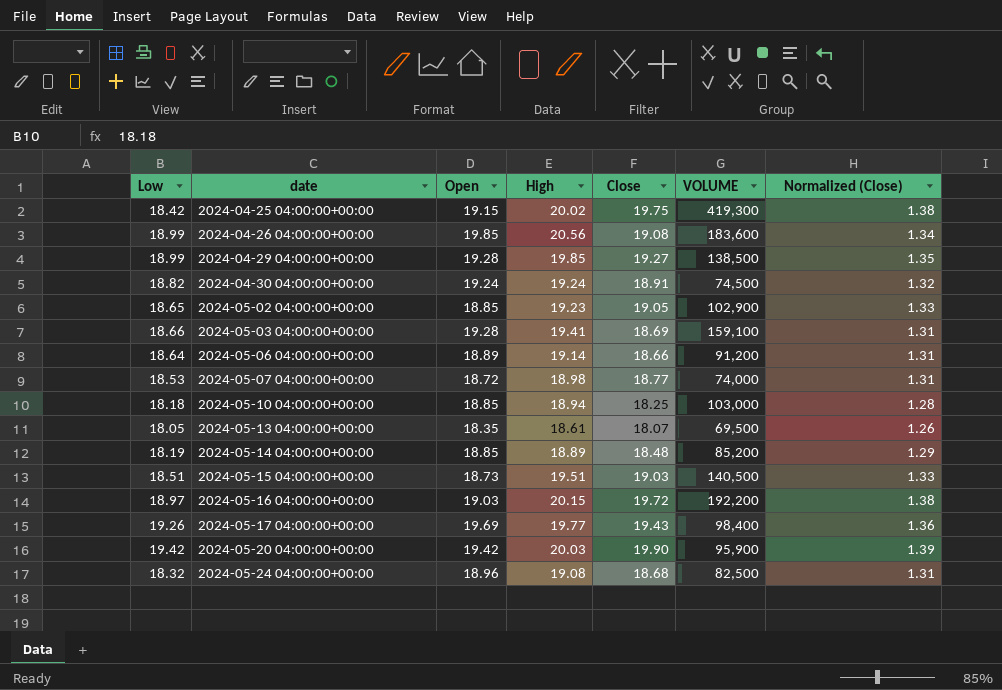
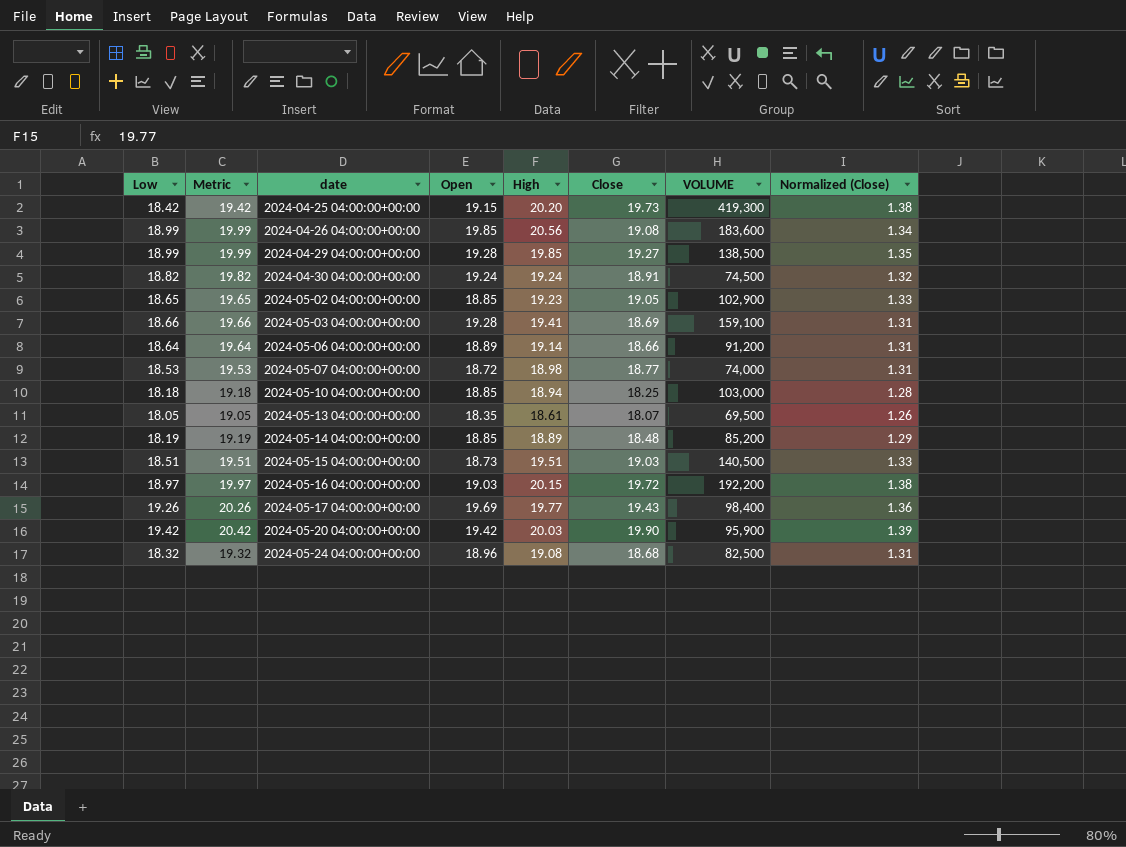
column Metric | formula: none -> [Low] + 1
2024-04-25 04:00:00+00:00 | High: 20.02 -> 20.20
2024-04-25 04:00:00+00:00 | Close: 19.75 -> 19.73

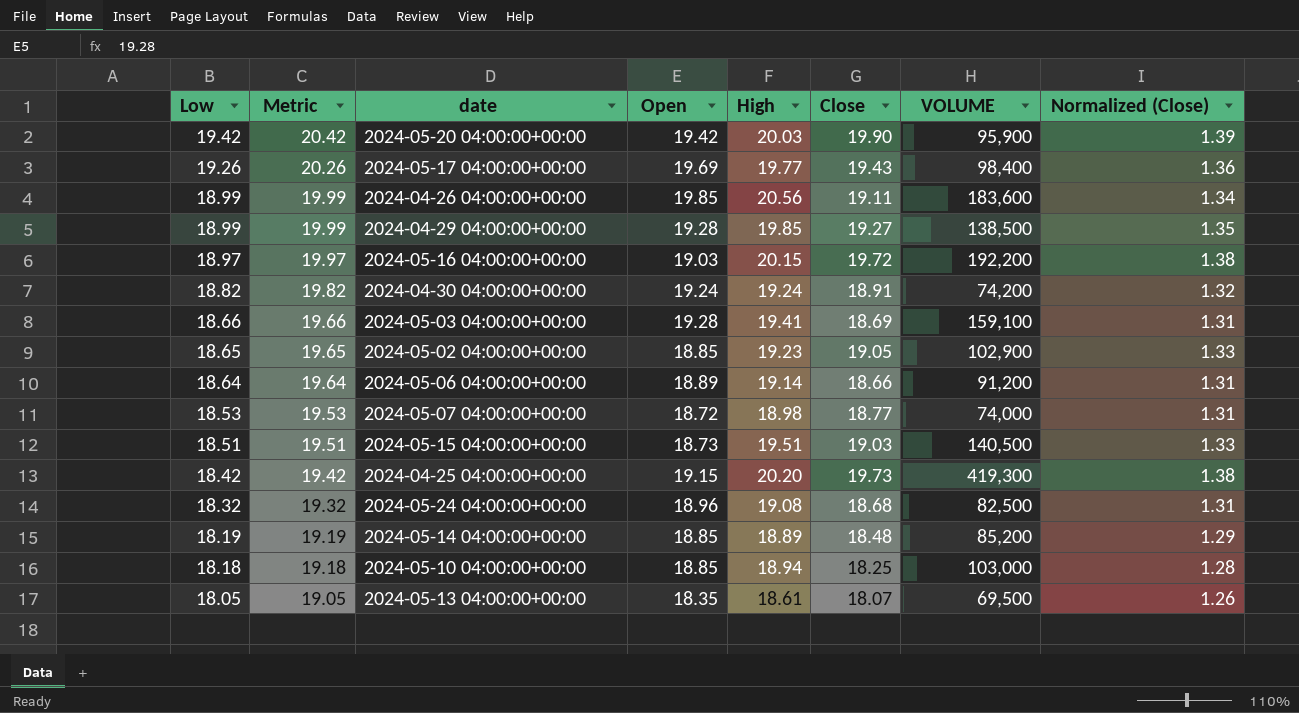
row order: date ascending -> Low descending
2024-04-26 04:00:00+00:00 | Close: 19.08 -> 19.11
2024-04-30 04:00:00+00:00 | VOLUME: 74,500 -> 74,200

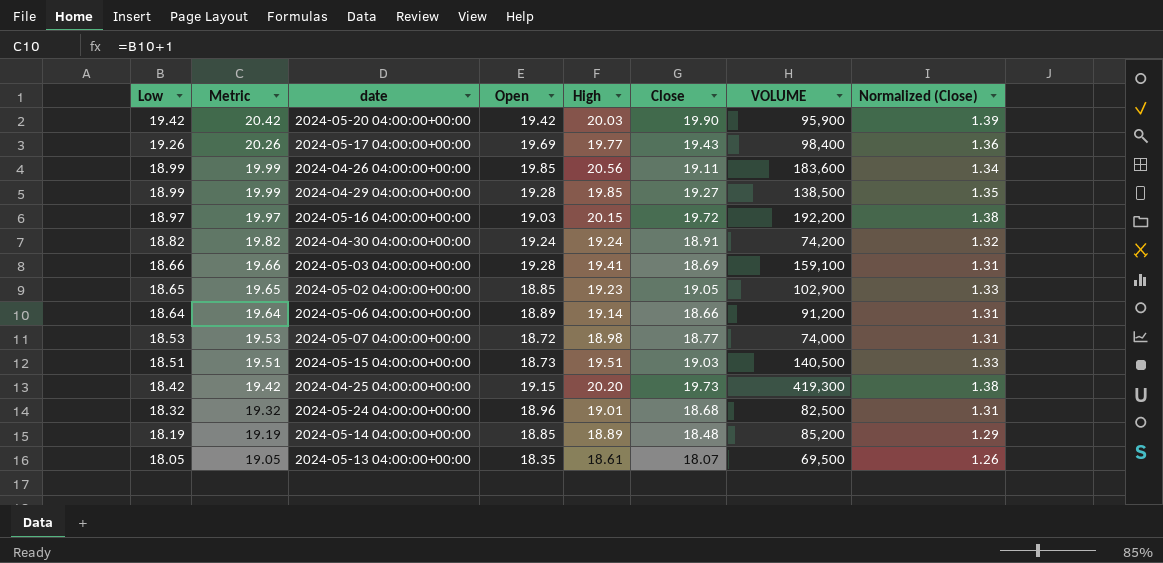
row 2024-05-10 04:00:00+00:00: 18.18 | 19.18 | 18.85 | 18.94 | 18.25 | 103,000 | 1.28 -> none
2024-05-24 04:00:00+00:00 | High: 19.08 -> 19.01

